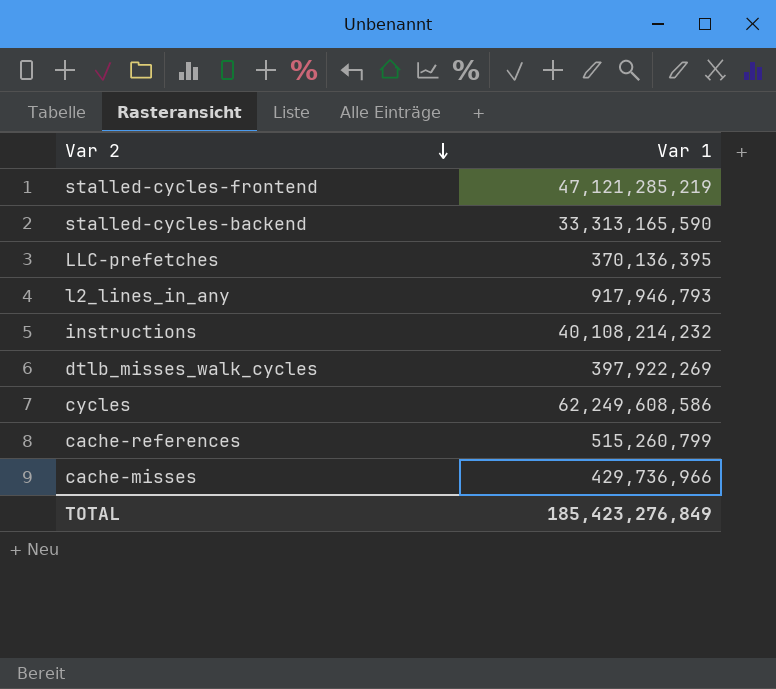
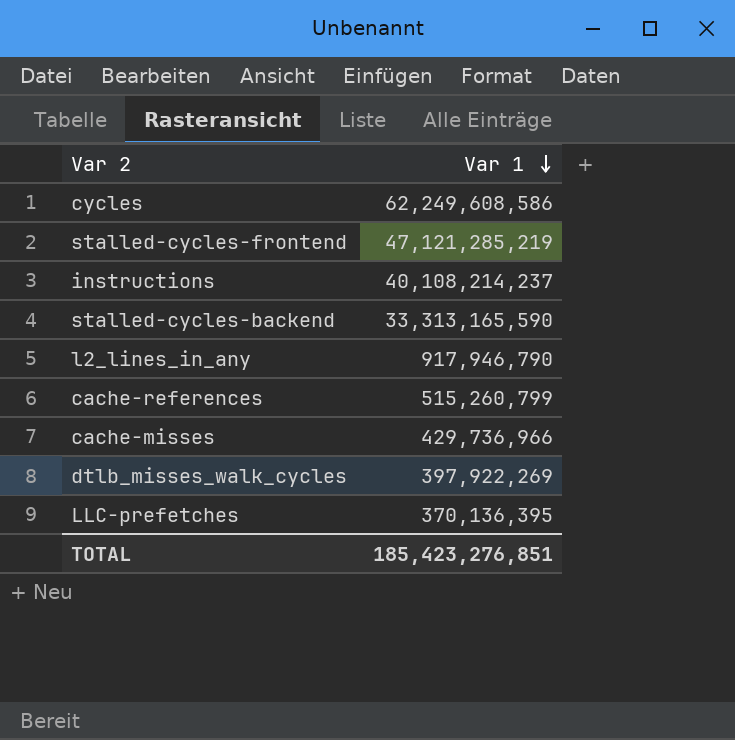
row order: Var 2 descending -> Var 1 descending
instructions | Var 1: 40,108,214,232 -> 40,108,214,237
l2_lines_in_any | Var 1: 917,946,793 -> 917,946,790
TOTAL | Var 1: 185,423,276,849 -> 185,423,276,851

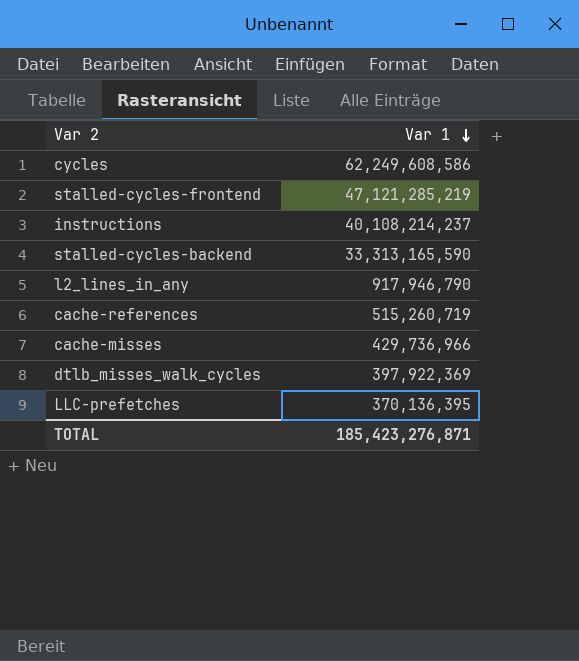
cache-references | Var 1: 515,260,799 -> 515,260,719
dtlb_misses_walk_cycles | Var 1: 397,922,269 -> 397,922,369
TOTAL | Var 1: 185,423,276,851 -> 185,423,276,871

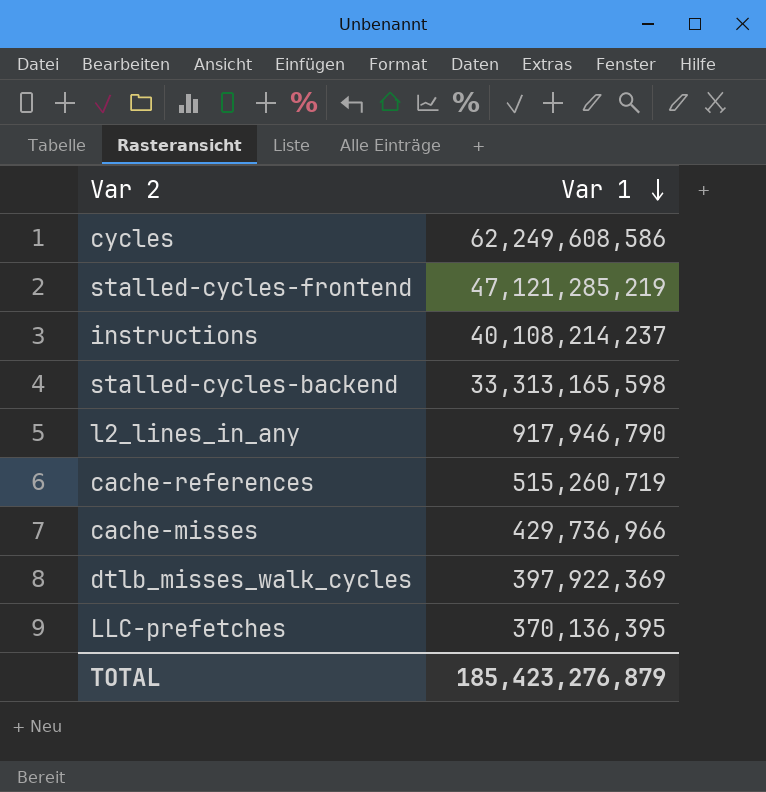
stalled-cycles-backend | Var 1: 33,313,165,590 -> 33,313,165,598
TOTAL | Var 1: 185,423,276,871 -> 185,423,276,879

